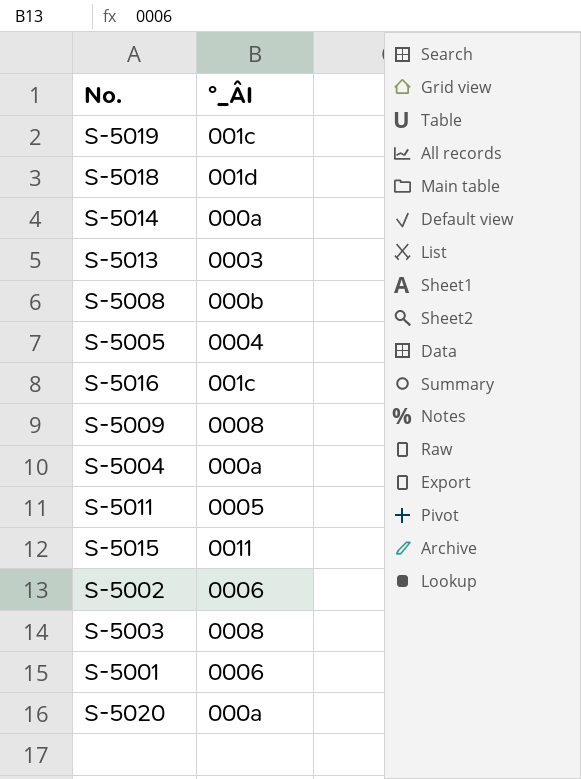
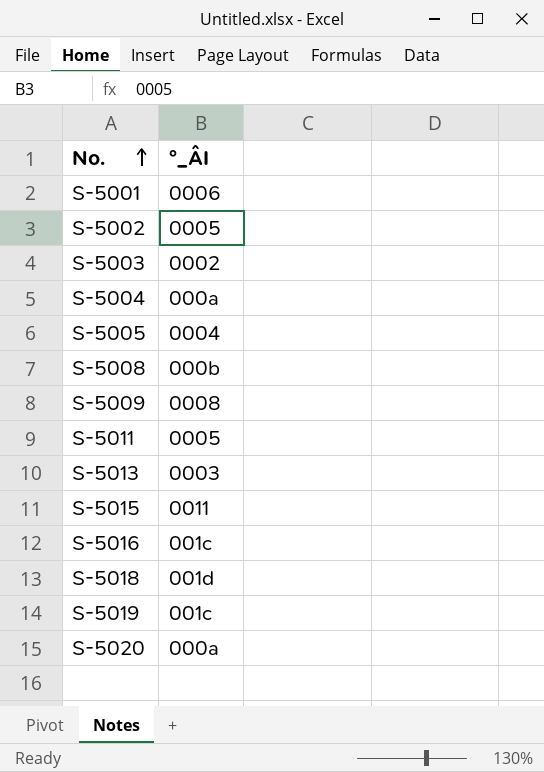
row order: none -> No. ascending
row S-5014: 000a -> none
S-5002 | °_ÂI: 0006 -> 0005
S-5003 | °_ÂI: 0008 -> 0002

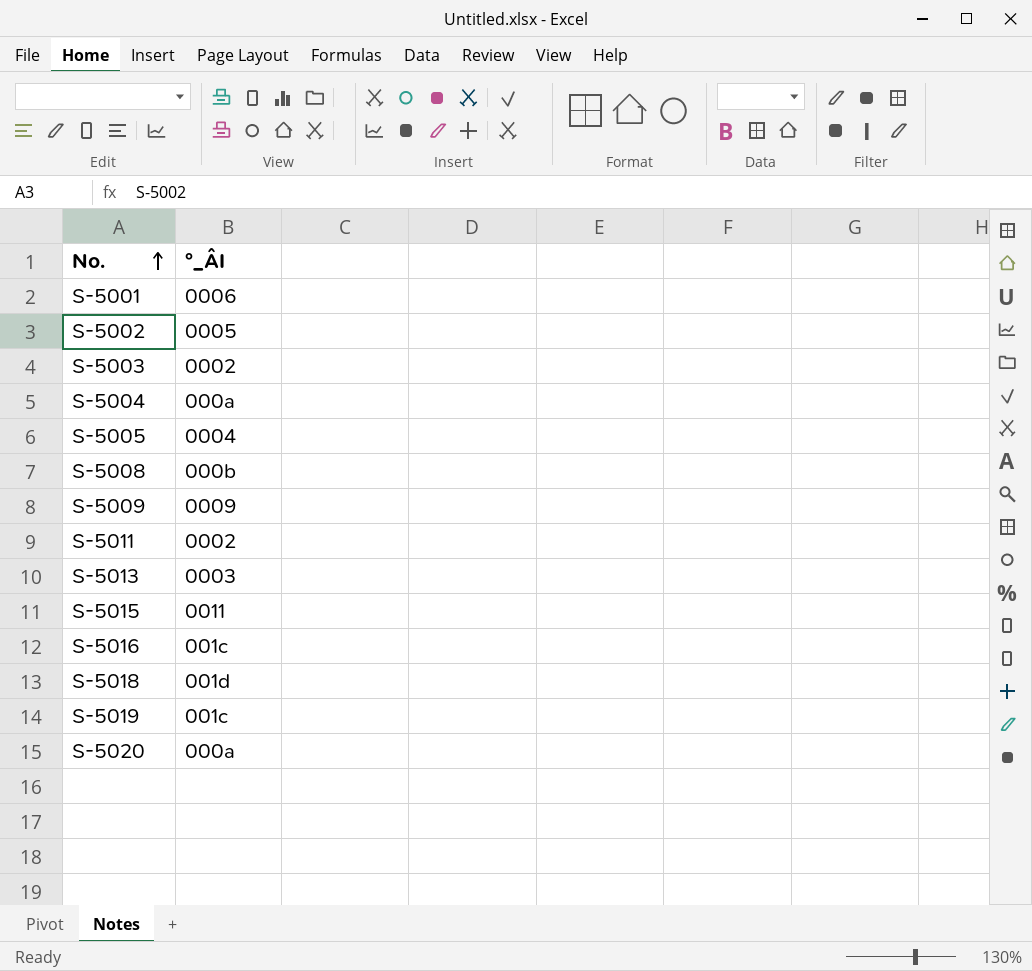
S-5009 | °_ÂI: 0008 -> 0009
S-5011 | °_ÂI: 0005 -> 0002

